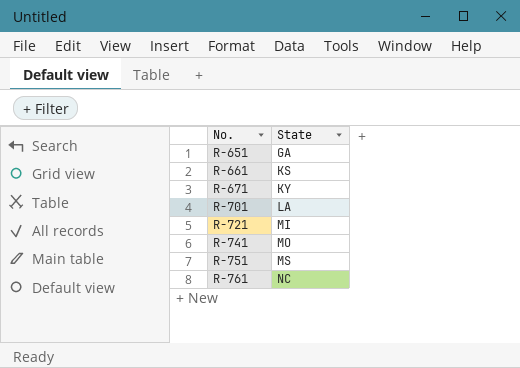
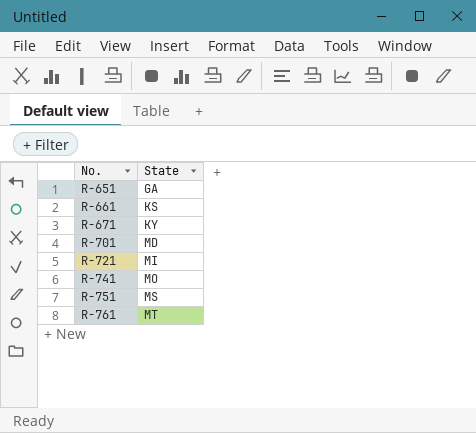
R-701 | State: LA -> MD
R-761 | State: NC -> MT

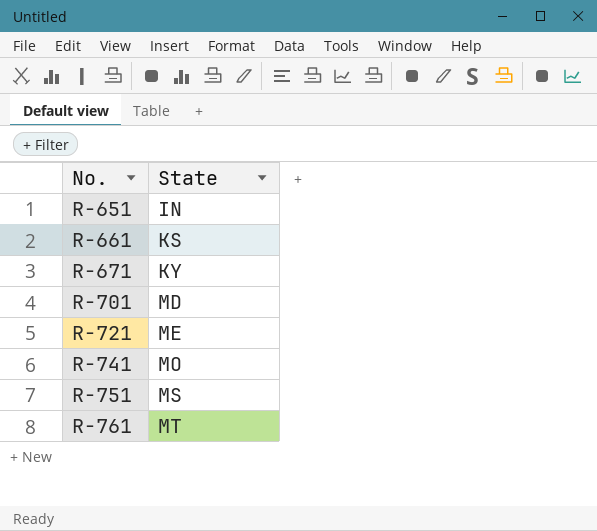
R-651 | State: GA -> IN
R-721 | State: MI -> ME

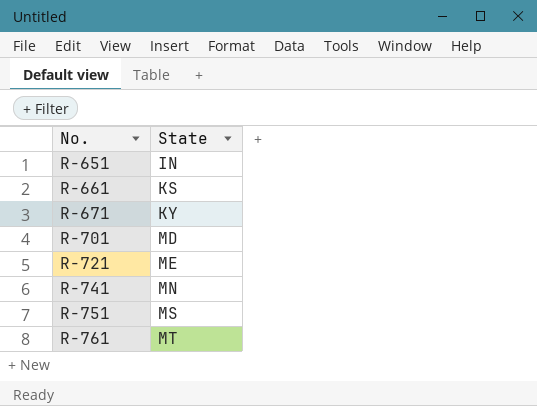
R-741 | State: MO -> MN

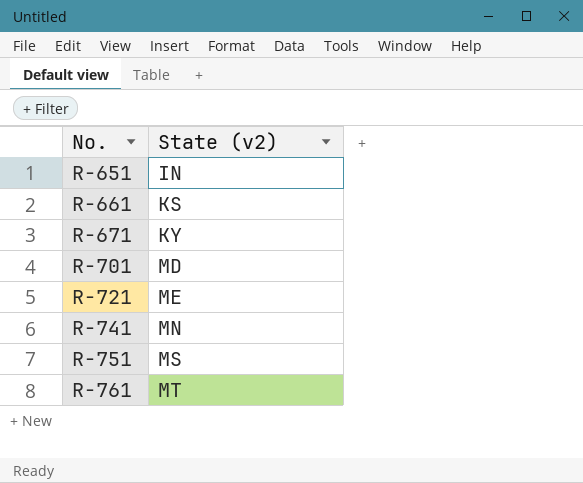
column name: State -> State (v2)

